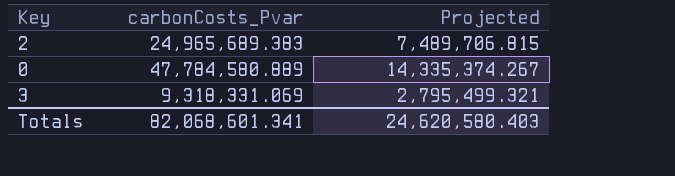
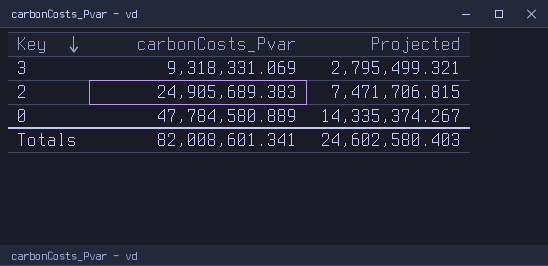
row order: none -> Key descending
2 | carbonCosts_Pvar: 24,965,689.383 -> 24,905,689.383
2 | Projected: 7,489,706.815 -> 7,471,706.815
Totals | carbonCosts_Pvar: 82,068,601.341 -> 82,008,601.341
Totals | Projected: 24,620,580.403 -> 24,602,580.403

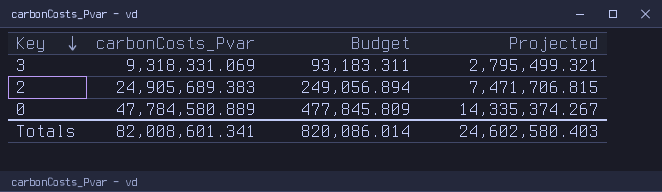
column Budget | formula: none -> [carbonCosts_Pvar] * 0.01

